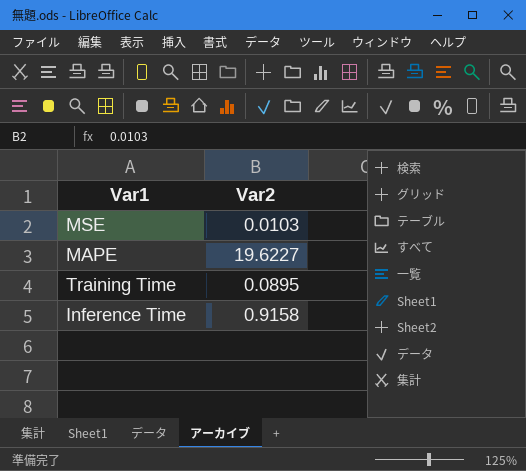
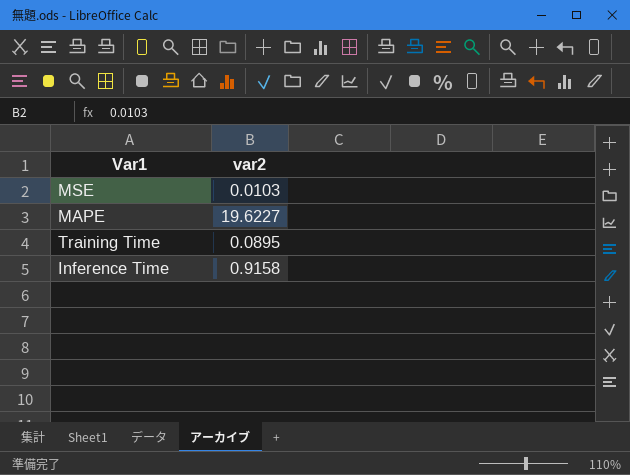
column name: Var2 -> var2

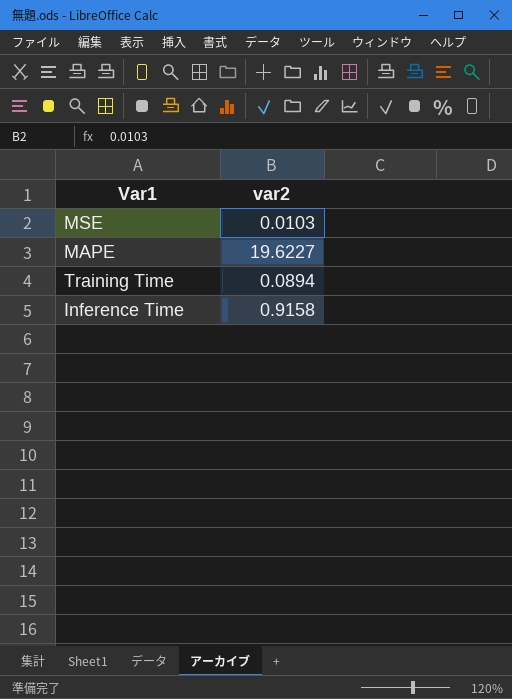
Training Time | var2: 0.0895 -> 0.0894

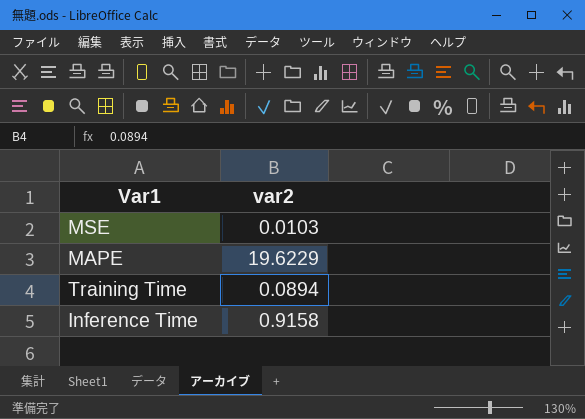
MAPE | var2: 19.6227 -> 19.6229

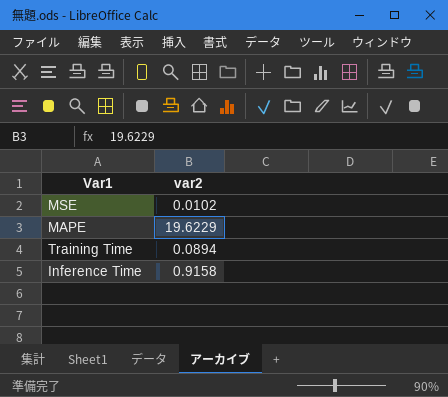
MSE | var2: 0.0103 -> 0.0102

